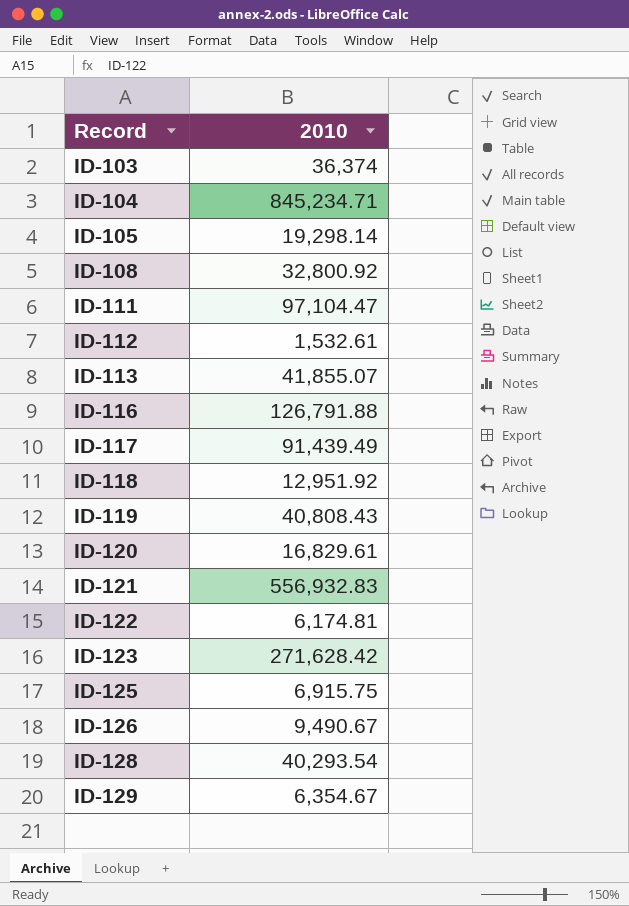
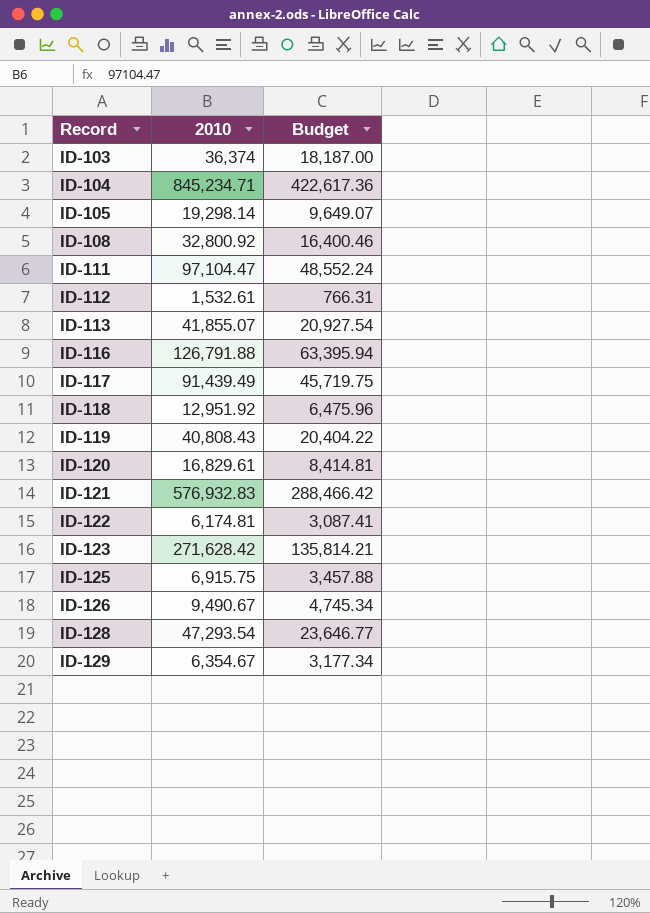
column Budget | formula: none -> [2010] * 0.5
ID-121 | 2010: 556,932.83 -> 576,932.83
ID-128 | 2010: 40,293.54 -> 47,293.54

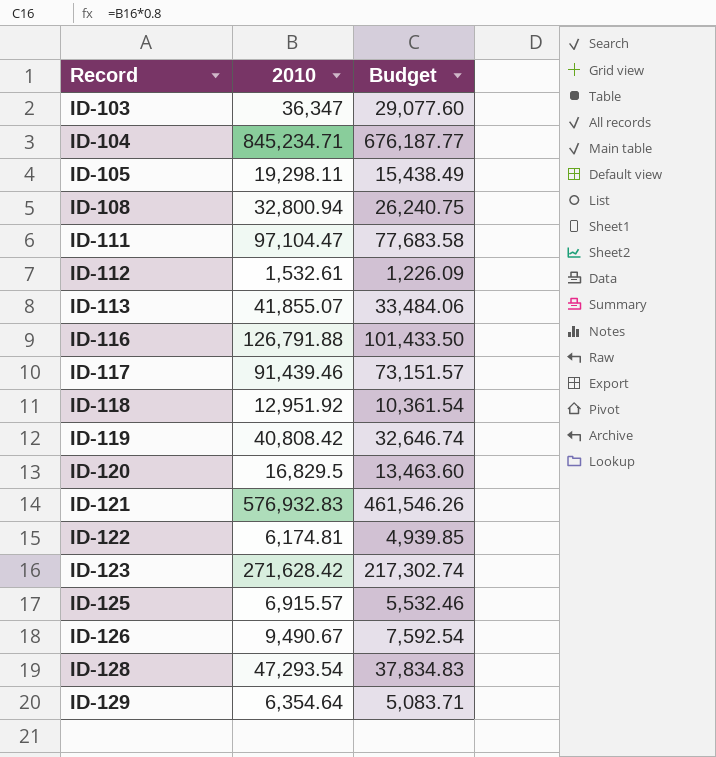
column Budget | formula: [2010] * 0.5 -> [2010] * 0.8
ID-103 | 2010: 36,374 -> 36,347
ID-105 | 2010: 19,298.14 -> 19,298.11
ID-108 | 2010: 32,800.92 -> 32,800.94
ID-117 | 2010: 91,439.49 -> 91,439.46
ID-119 | 2010: 40,808.43 -> 40,808.42
ID-120 | 2010: 16,829.61 -> 16,829.5
ID-125 | 2010: 6,915.75 -> 6,915.57
ID-129 | 2010: 6,354.67 -> 6,354.64

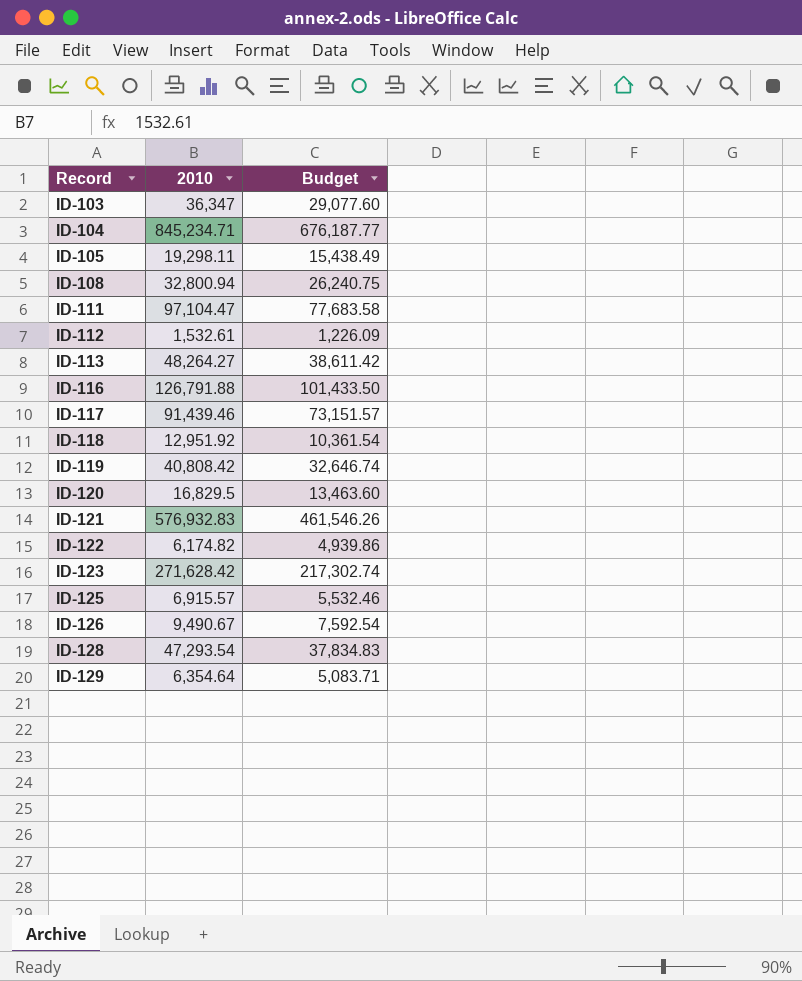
ID-113 | 2010: 41,855.07 -> 48,264.27
ID-113 | Budget: 33,484.06 -> 38,611.42
ID-122 | 2010: 6,174.81 -> 6,174.82
ID-122 | Budget: 4,939.85 -> 4,939.86

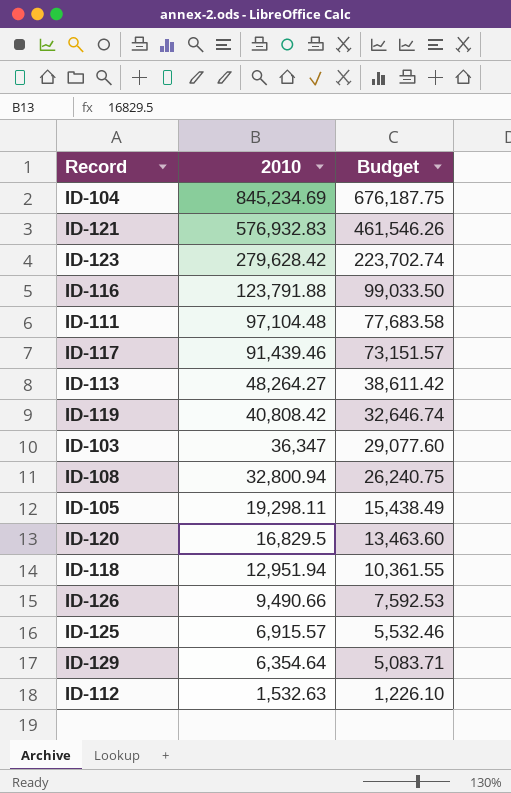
row order: Record ascending -> 2010 descending
row ID-122: 6,174.82 | 4,939.86 -> none
row ID-128: 47,293.54 | 37,834.83 -> none
ID-104 | 2010: 845,234.71 -> 845,234.69
ID-104 | Budget: 676,187.77 -> 676,187.75
ID-123 | 2010: 271,628.42 -> 279,628.42
ID-123 | Budget: 217,302.74 -> 223,702.74
ID-116 | 2010: 126,791.88 -> 123,791.88
ID-116 | Budget: 101,433.50 -> 99,033.50
ID-111 | 2010: 97,104.47 -> 97,104.48
ID-118 | 2010: 12,951.92 -> 12,951.94
ID-118 | Budget: 10,361.54 -> 10,361.55
ID-126 | 2010: 9,490.67 -> 9,490.66
ID-126 | Budget: 7,592.54 -> 7,592.53
ID-112 | 2010: 1,532.61 -> 1,532.63
ID-112 | Budget: 1,226.09 -> 1,226.10

